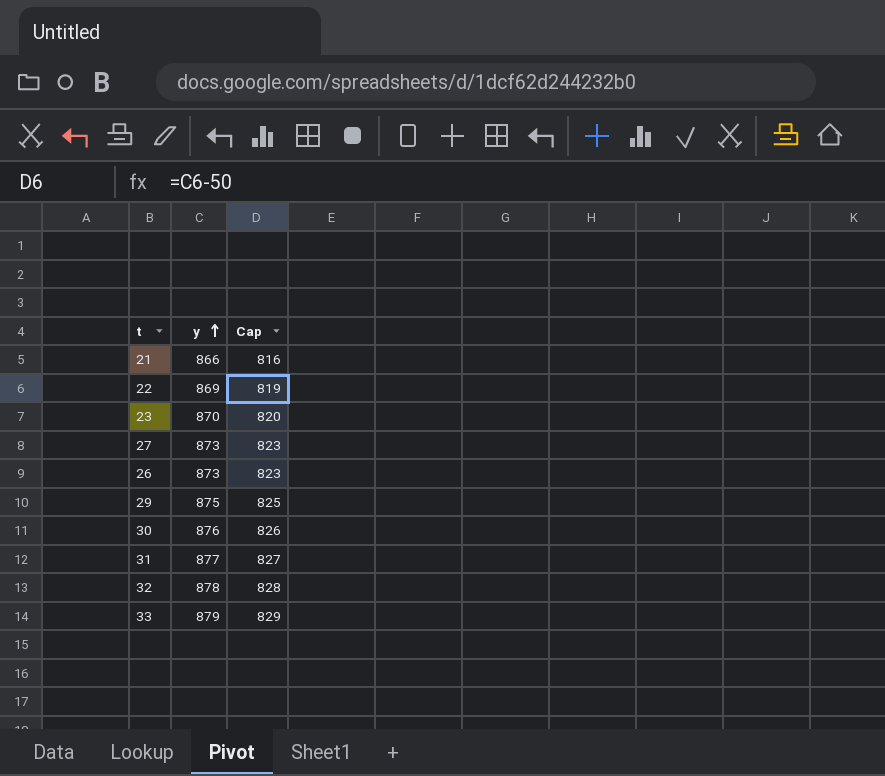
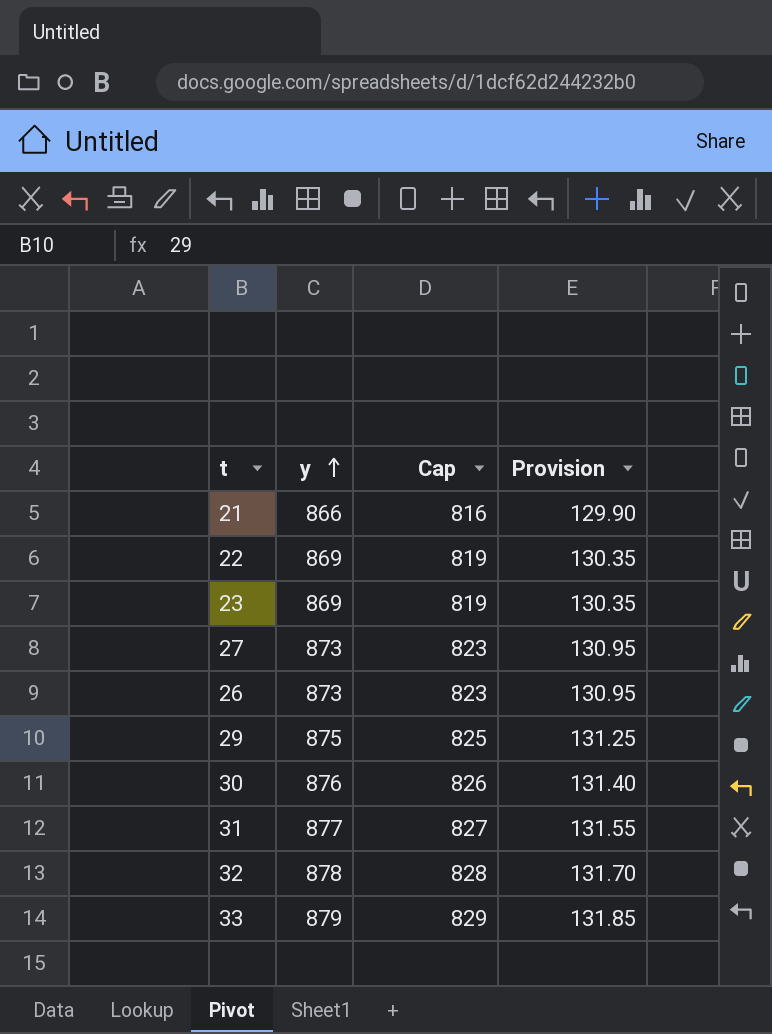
column Provision | formula: none -> [y] * 0.15
23 | y: 870 -> 869
23 | Cap: 820 -> 819

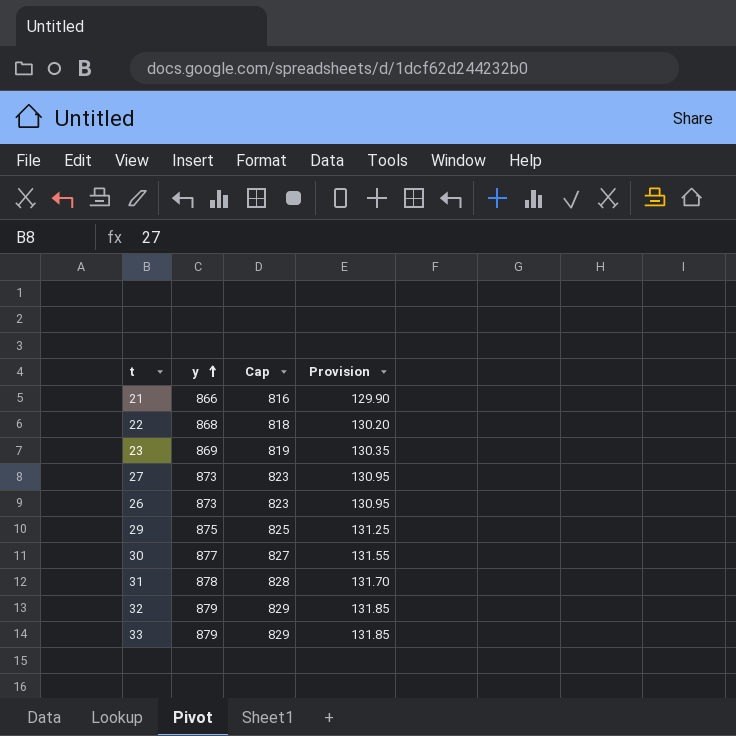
22 | y: 869 -> 868
22 | Cap: 819 -> 818
22 | Provision: 130.35 -> 130.20
30 | y: 876 -> 877
30 | Cap: 826 -> 827
30 | Provision: 131.40 -> 131.55
31 | y: 877 -> 878
31 | Cap: 827 -> 828
31 | Provision: 131.55 -> 131.70
32 | y: 878 -> 879
32 | Cap: 828 -> 829
32 | Provision: 131.70 -> 131.85

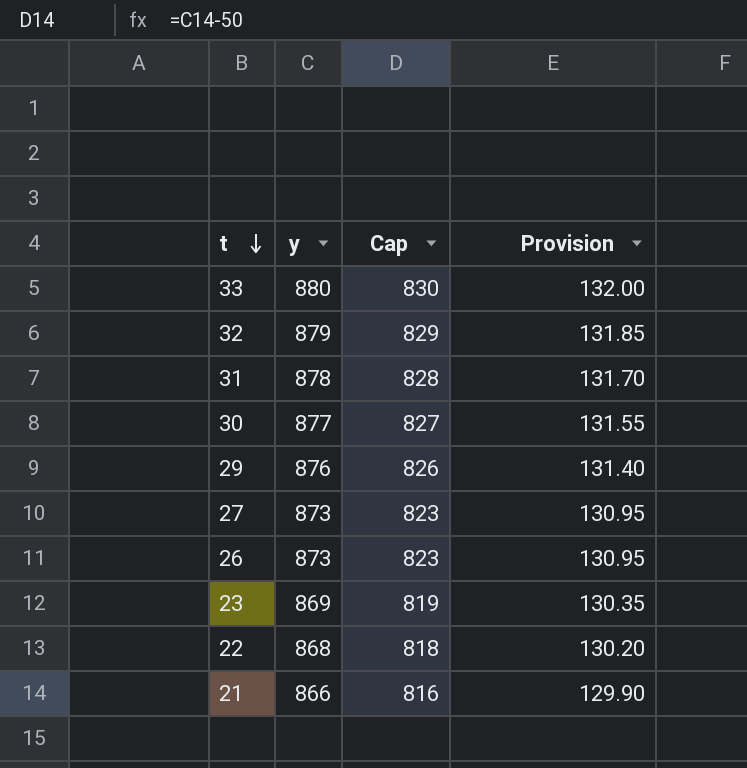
row order: y ascending -> t descending
33 | y: 879 -> 880
33 | Cap: 829 -> 830
33 | Provision: 131.85 -> 132.00
29 | y: 875 -> 876
29 | Cap: 825 -> 826
29 | Provision: 131.25 -> 131.40

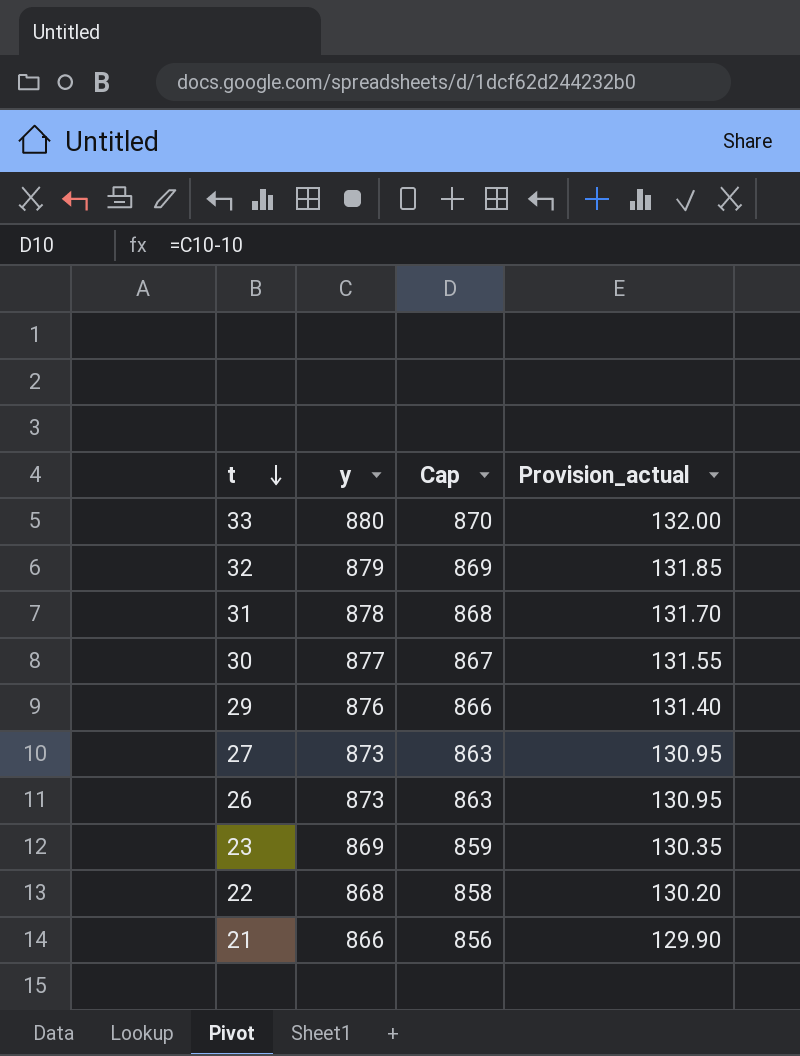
column Cap | formula: [y] - 50 -> [y] - 10
column name: Provision -> Provision_actual

